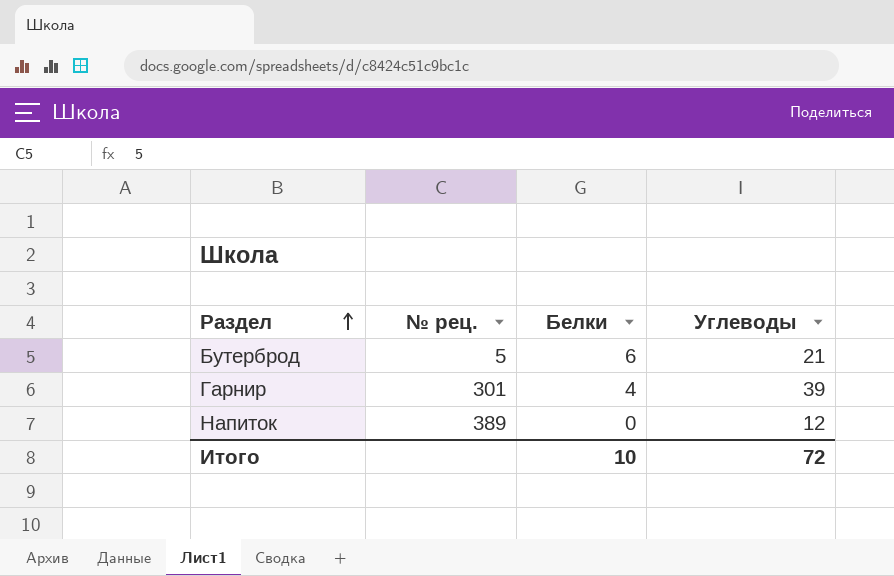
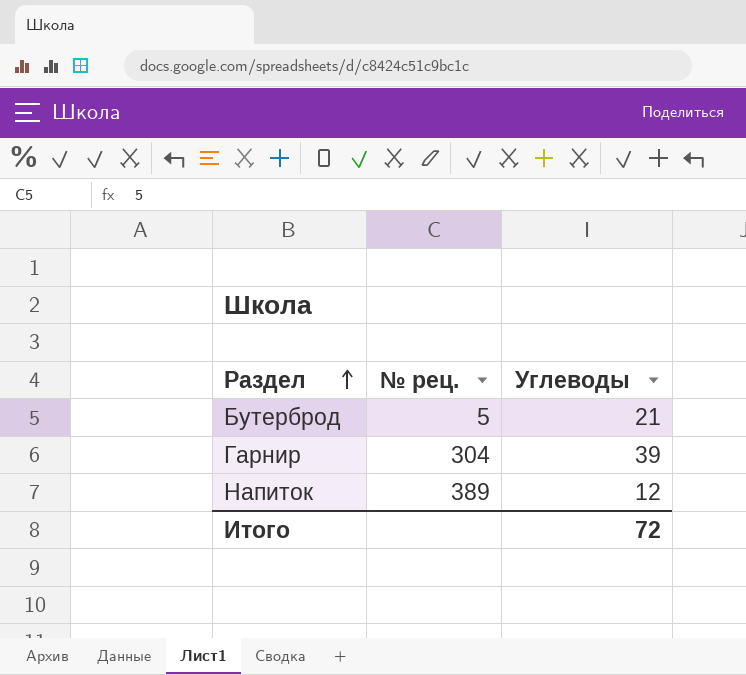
column Белки | position: 3 -> none
Гарнир | № рец.: 301 -> 304

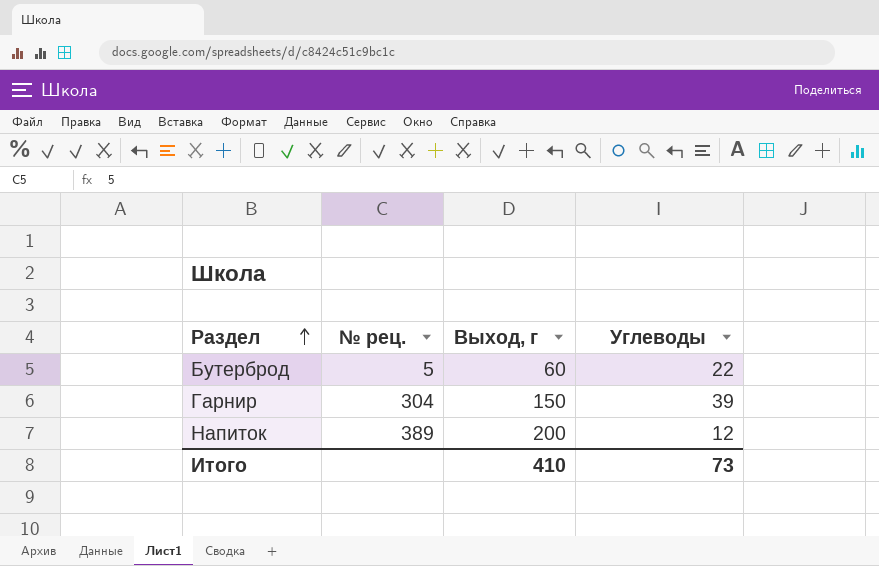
column Выход, г | position: none -> 3
Бутерброд | Углеводы: 21 -> 22
Итого | Углеводы: 72 -> 73

